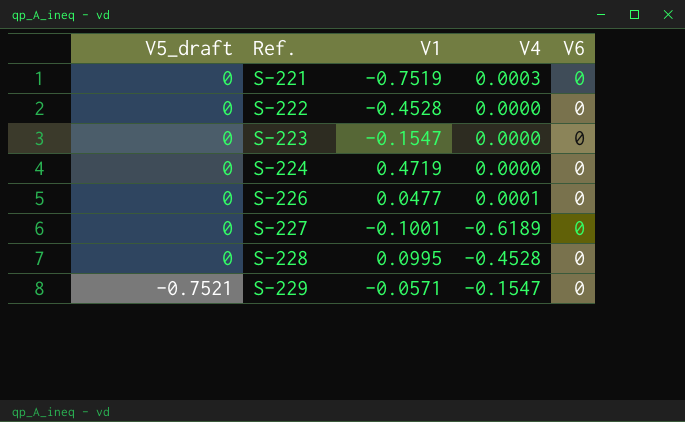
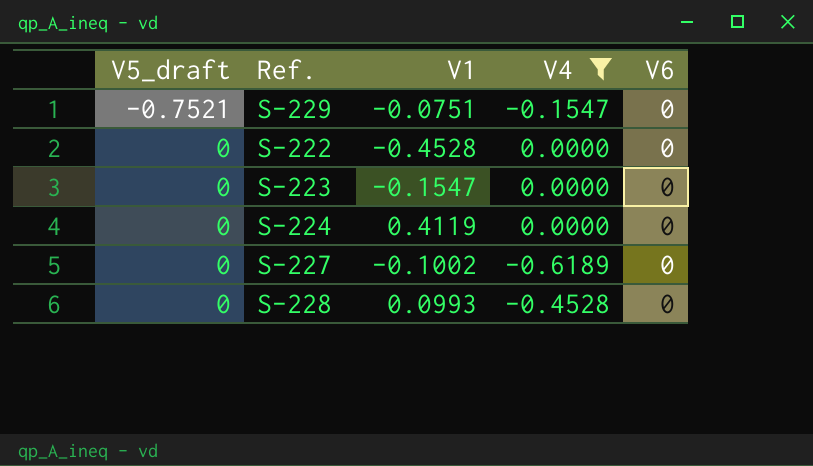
filter: none -> V4 <= 0.0000
row order: V5_draft descending -> V5_draft ascending
S-229 | V1: -0.0571 -> -0.0751
S-224 | V1: 0.4719 -> 0.4119
S-227 | V1: -0.1001 -> -0.1002
S-228 | V1: 0.0995 -> 0.0993

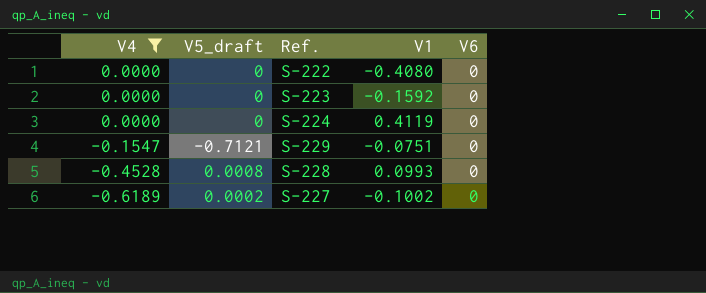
row order: V5_draft ascending -> V4 descending
column V4 | position: 4 -> 1
S-222 | V1: -0.4528 -> -0.4080
S-223 | V1: -0.1547 -> -0.1592
S-229 | V5_draft: -0.7521 -> -0.7121
S-228 | V5_draft: 0 -> 0.0008
S-227 | V5_draft: 0 -> 0.0002

